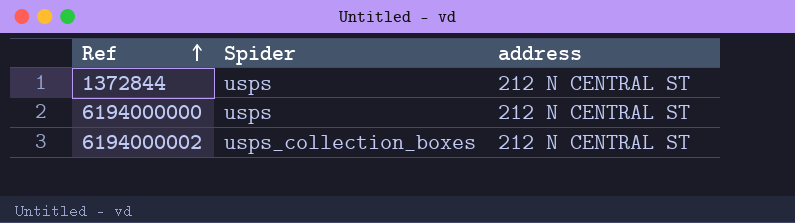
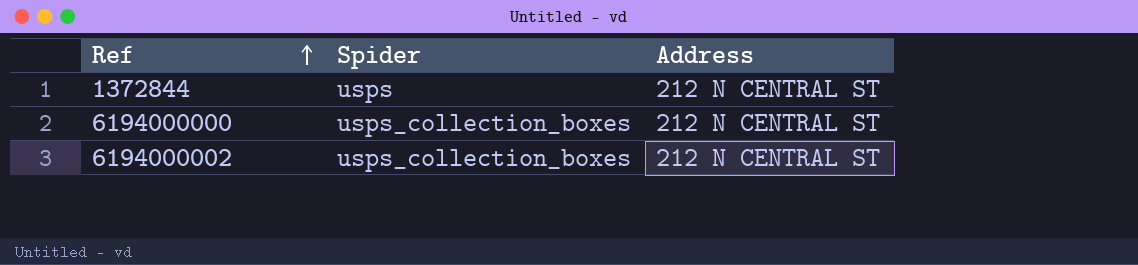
column name: address -> Address
6194000000 | Spider: usps -> usps_collection_boxes

